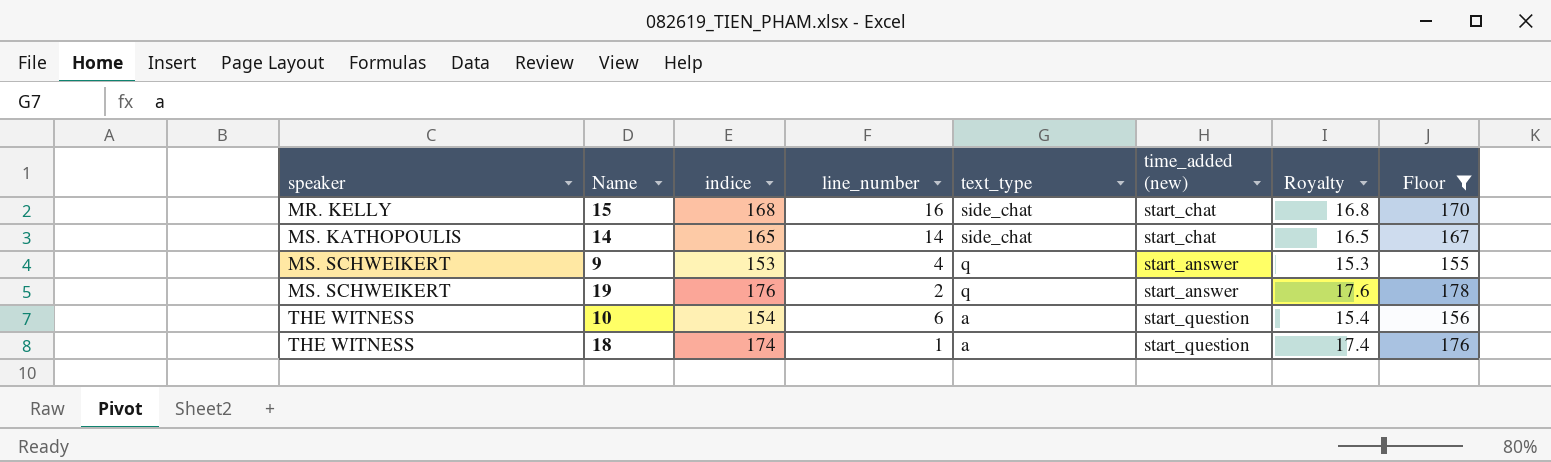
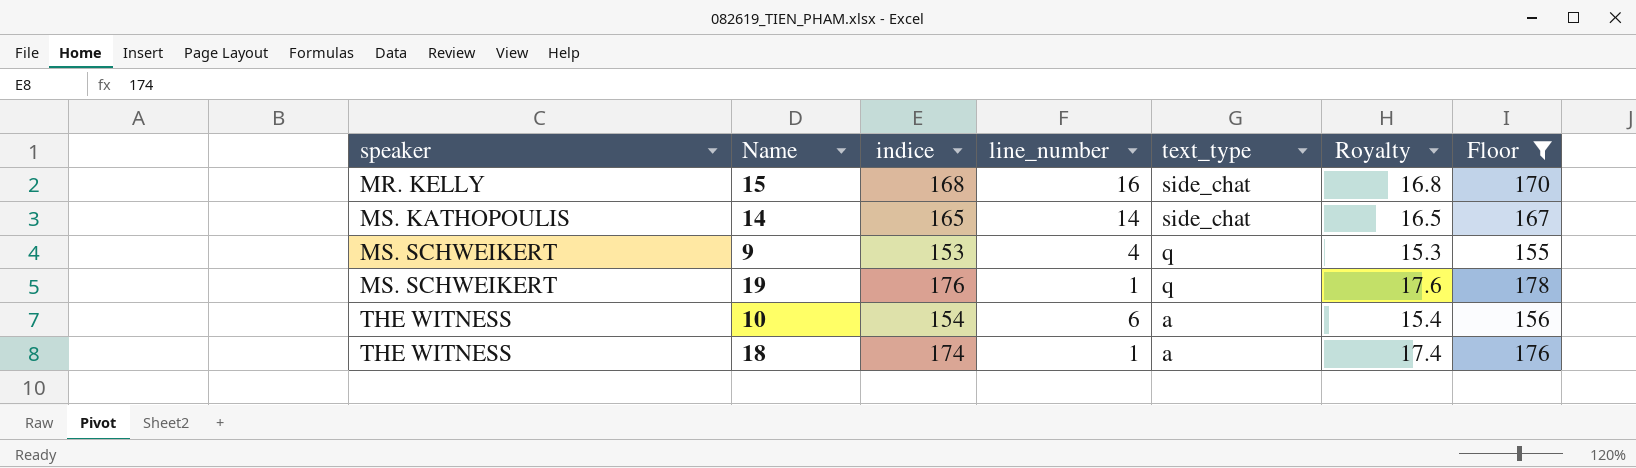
column time_added (new) | position: 6 -> none
19 | line_number: 2 -> 1

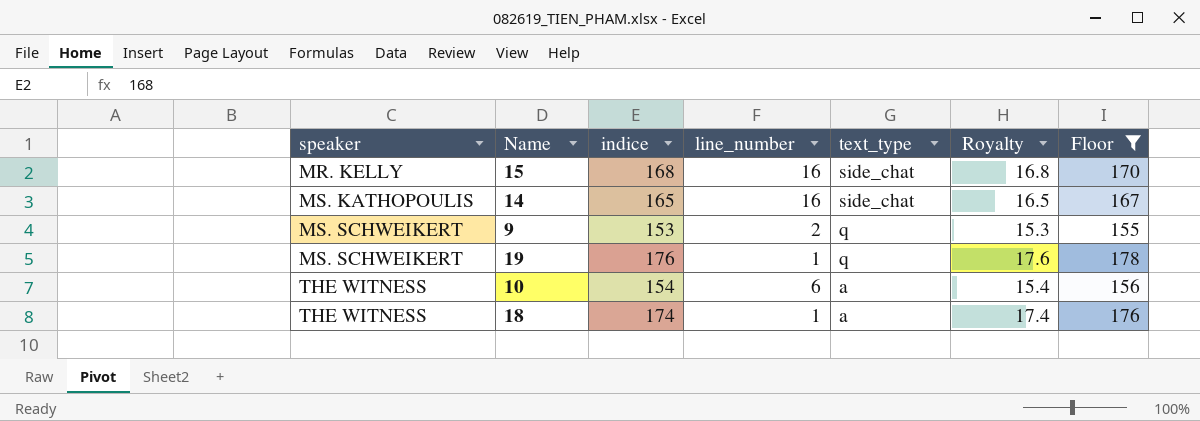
14 | line_number: 14 -> 16
9 | line_number: 4 -> 2

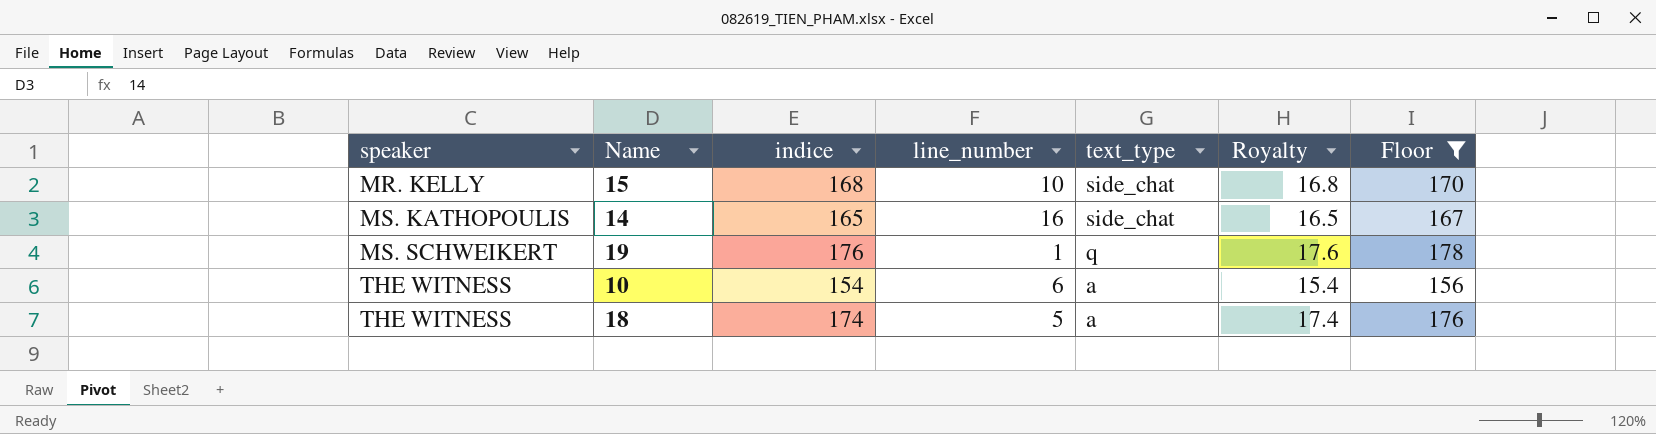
row 9: MS. SCHWEIKERT | 153 | 2 | q | 15.3 | 155 -> none
15 | line_number: 16 -> 10
18 | line_number: 1 -> 5

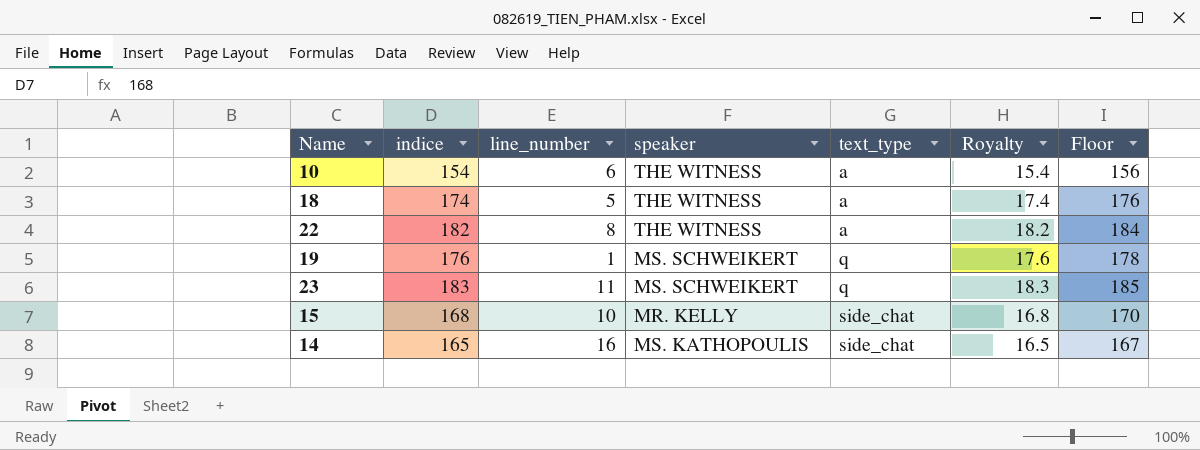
filter: Floor <= 178 -> none
row order: speaker ascending -> text_type ascending
column speaker | position: 1 -> 4

